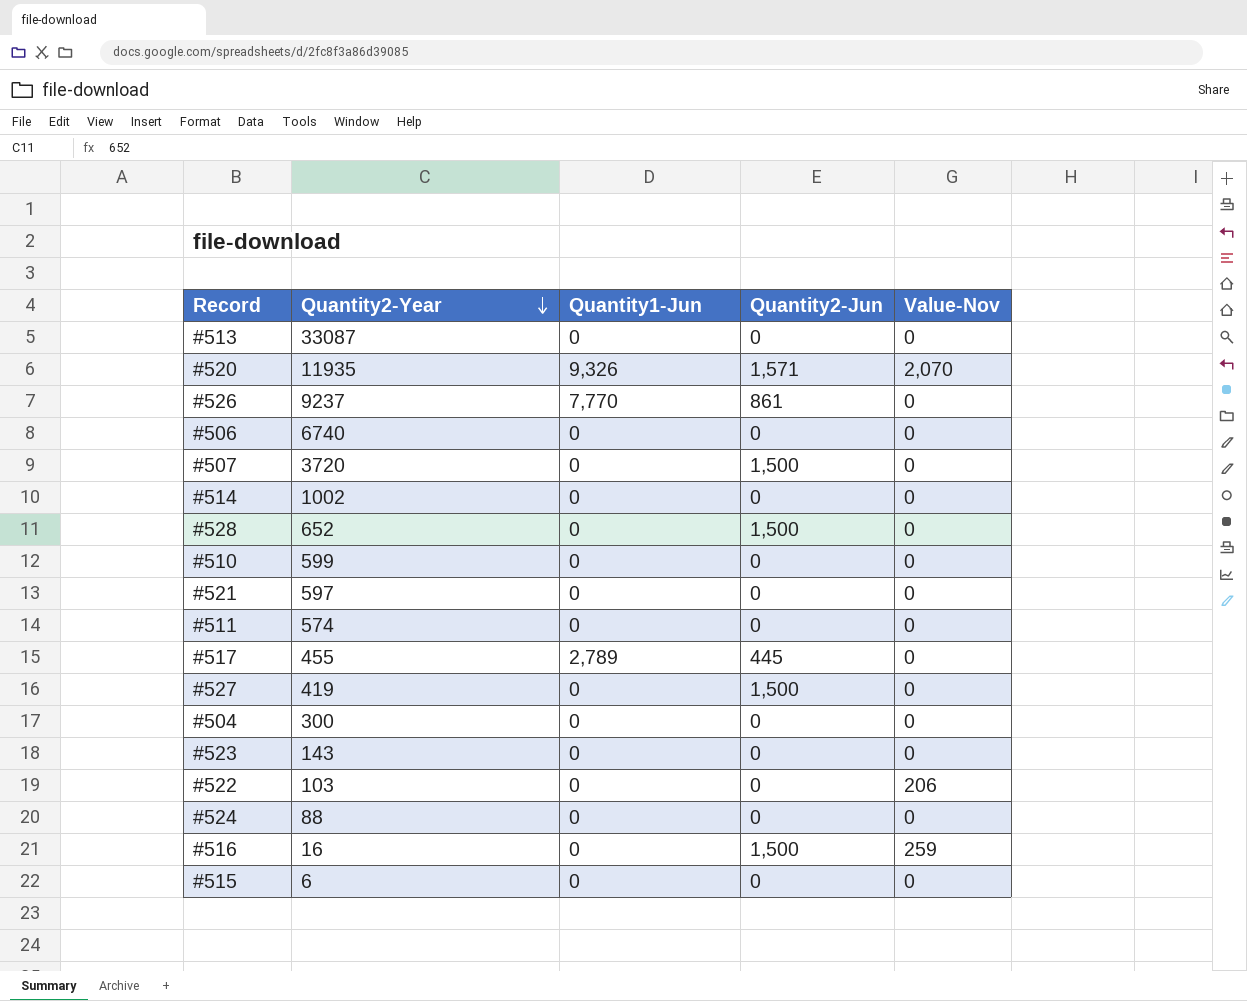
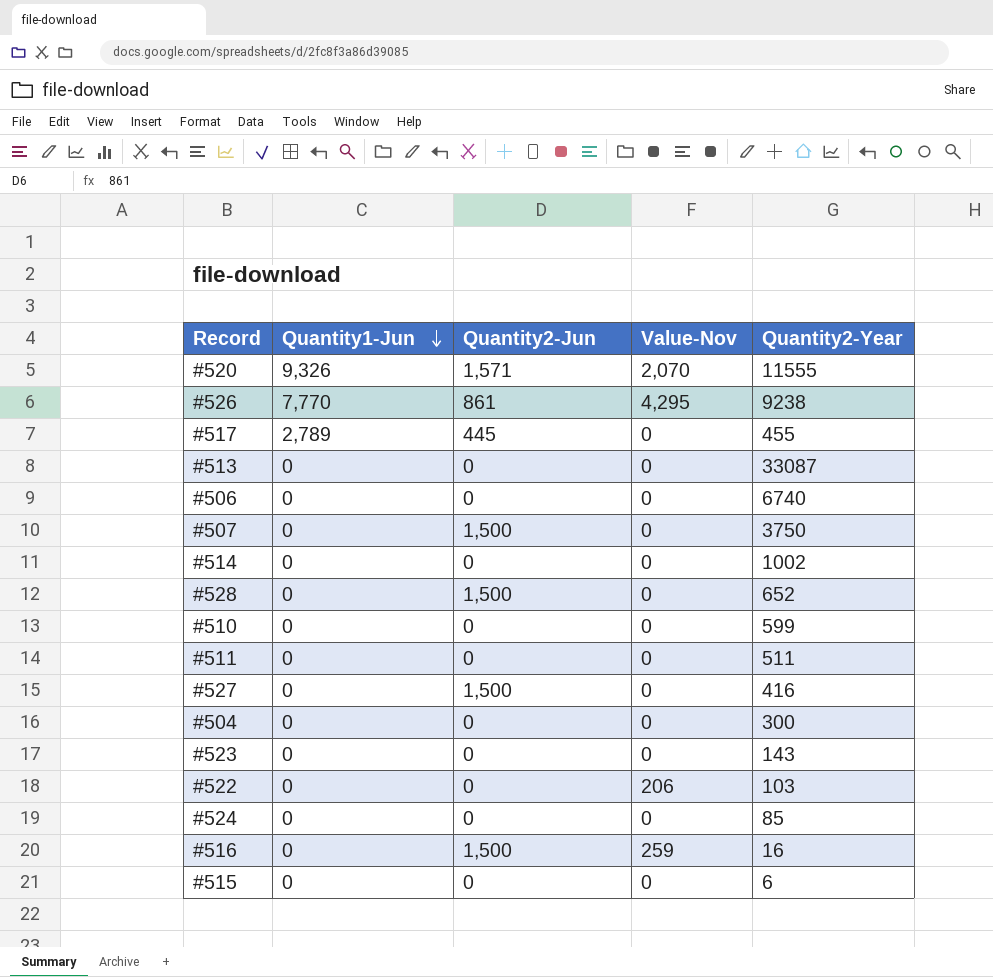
row order: Quantity2-Year descending -> Quantity1-Jun descending
column Quantity2-Year | position: 2 -> 5
row #521: 597 | 0 | 0 | 0 -> none
#520 | Quantity2-Year: 11935 -> 11555
#526 | Value-Nov: 0 -> 4,295
#526 | Quantity2-Year: 9237 -> 9238
#507 | Quantity2-Year: 3720 -> 3750
#511 | Quantity2-Year: 574 -> 511
#527 | Quantity2-Year: 419 -> 416
#524 | Quantity2-Year: 88 -> 85

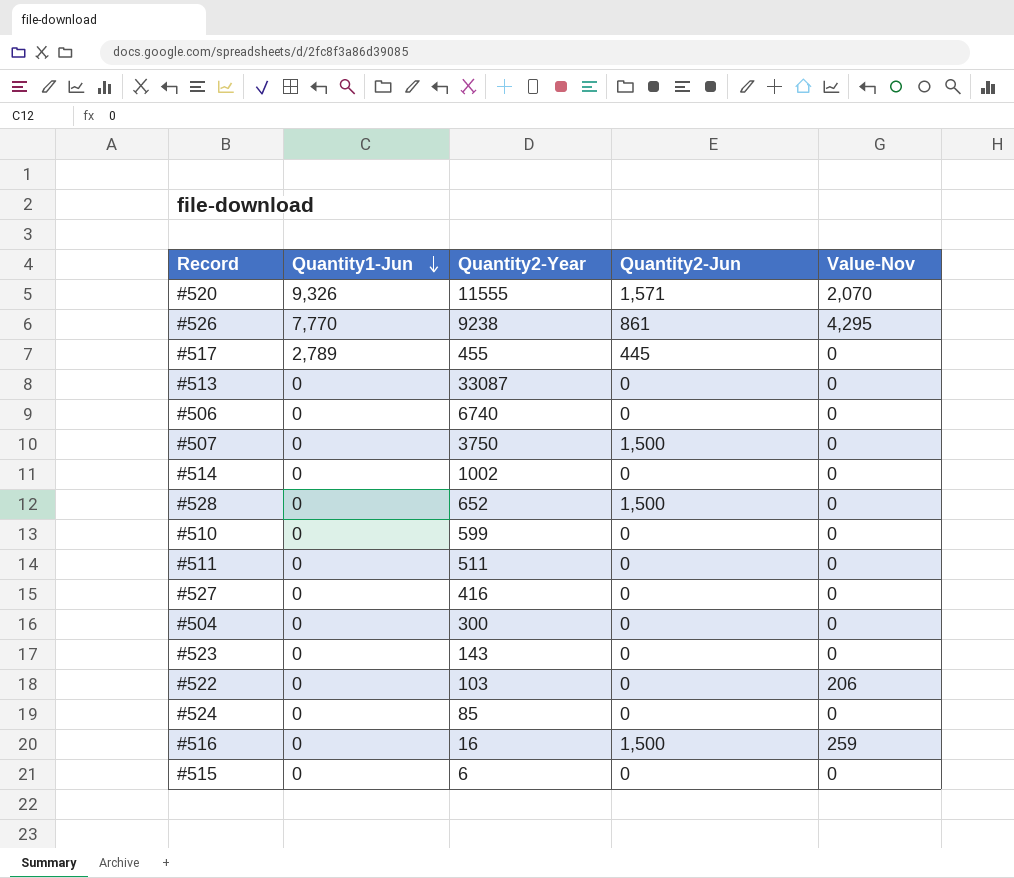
column Quantity2-Year | position: 5 -> 3
#527 | Quantity2-Jun: 1,500 -> 0

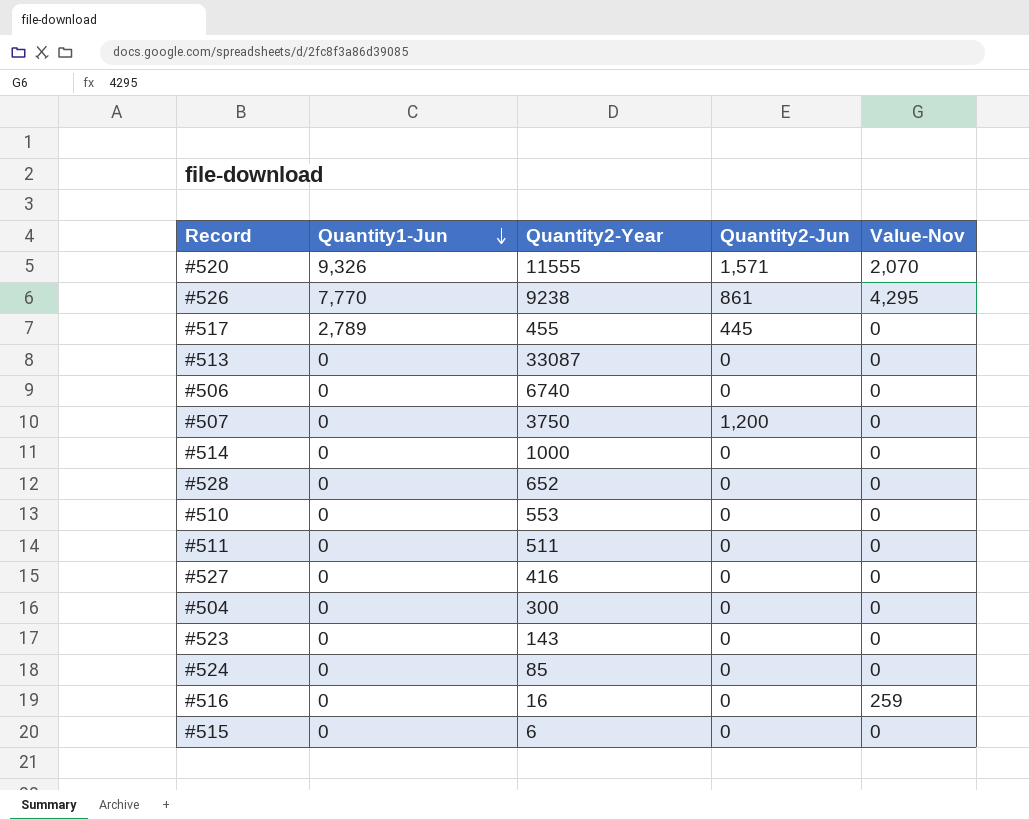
row #522: 0 | 103 | 0 | 206 -> none
#507 | Quantity2-Jun: 1,500 -> 1,200
#514 | Quantity2-Year: 1002 -> 1000
#528 | Quantity2-Jun: 1,500 -> 0
#510 | Quantity2-Year: 599 -> 553
#516 | Quantity2-Jun: 1,500 -> 0

